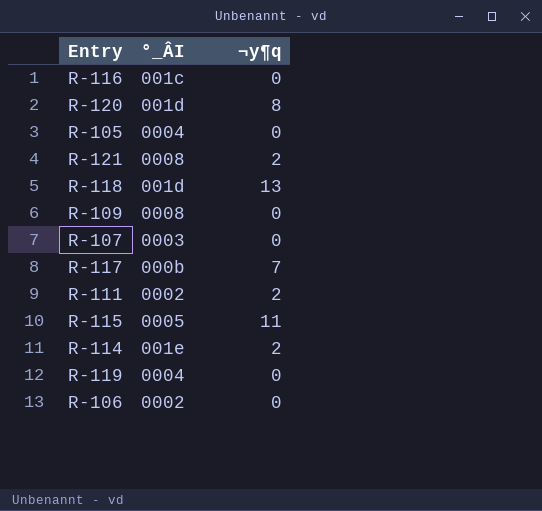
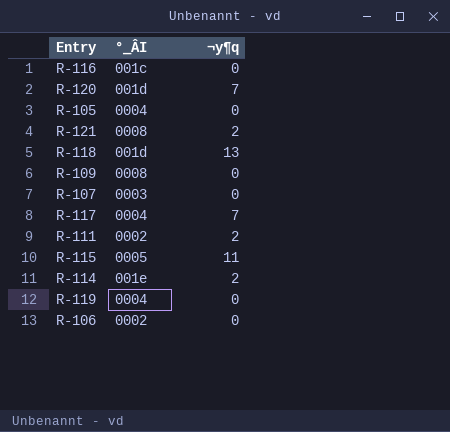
R-120 | ¬y¶q: 8 -> 7
R-117 | °_ÂI: 000b -> 0004

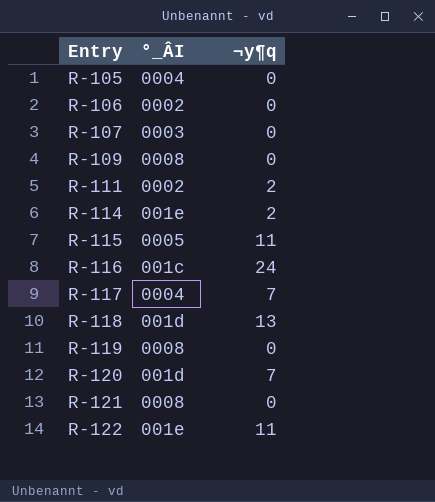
row order: none -> Entry ascending
R-116 | ¬y¶q: 0 -> 24
R-119 | °_ÂI: 0004 -> 0008
R-121 | ¬y¶q: 2 -> 0
row R-122: none -> 001e | 11

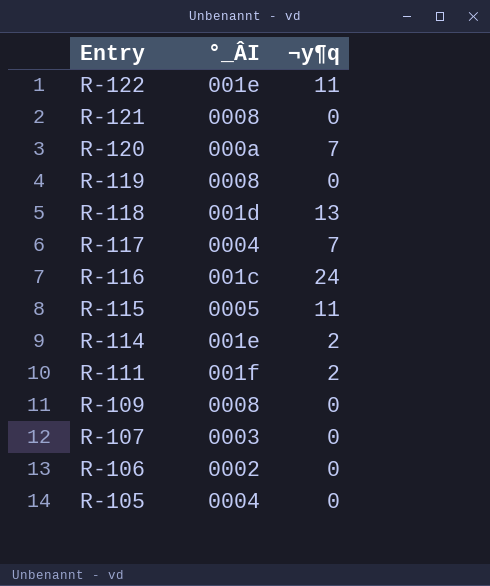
row order: Entry ascending -> Entry descending
R-120 | °_ÂI: 001d -> 000a
R-111 | °_ÂI: 0002 -> 001f

